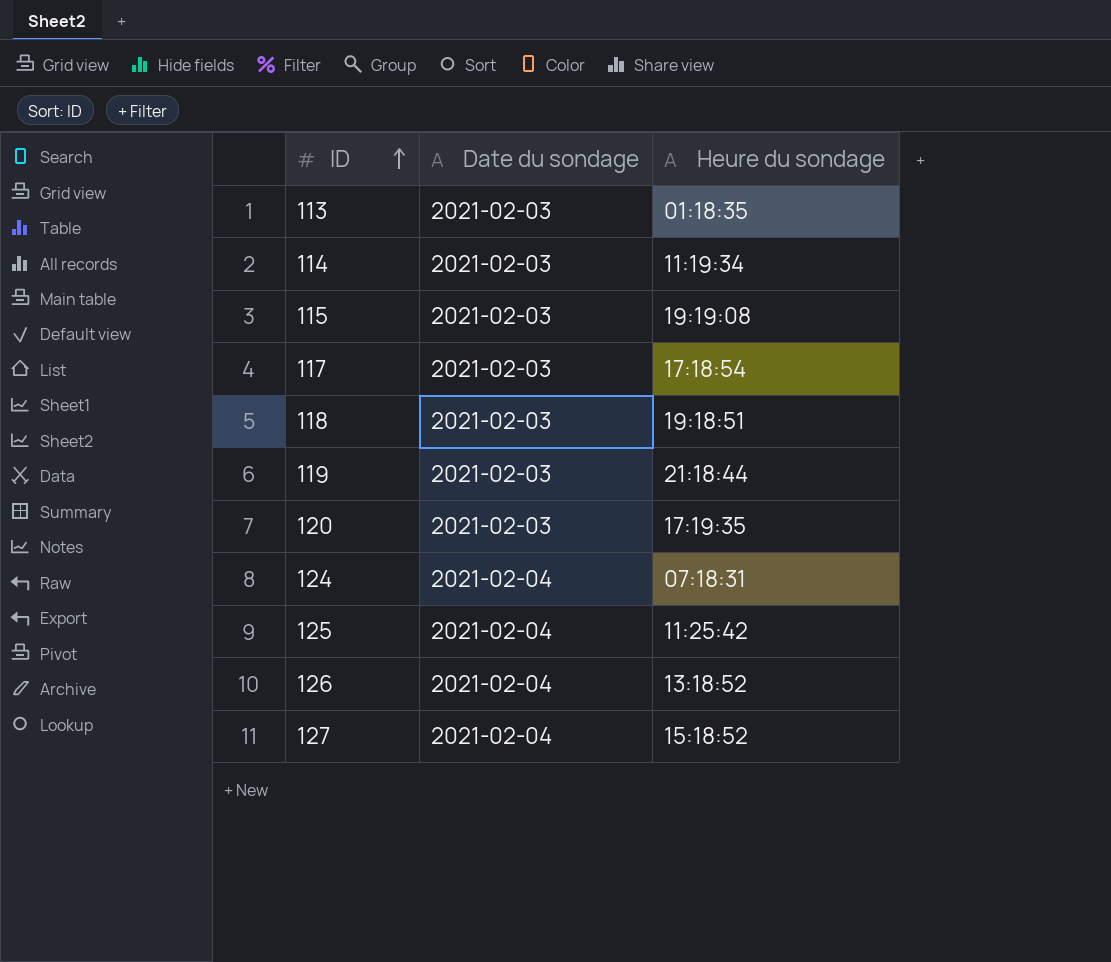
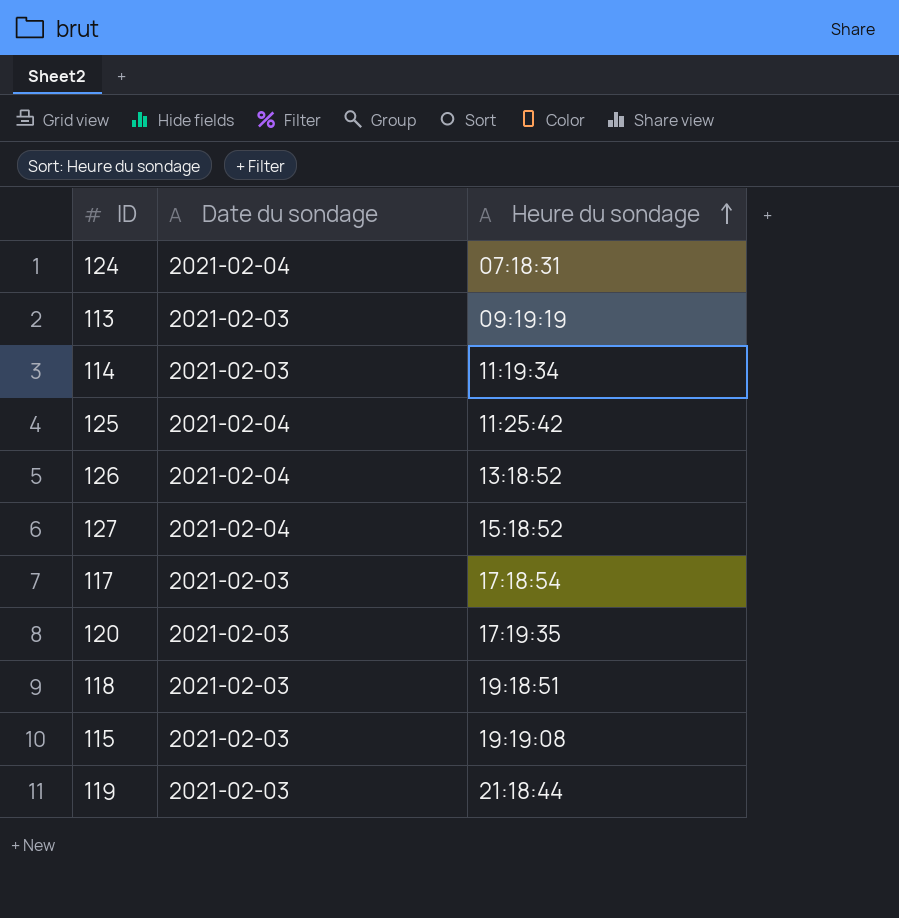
row order: ID ascending -> Heure du sondage ascending
113 | Heure du sondage: 01:18:35 -> 09:19:19

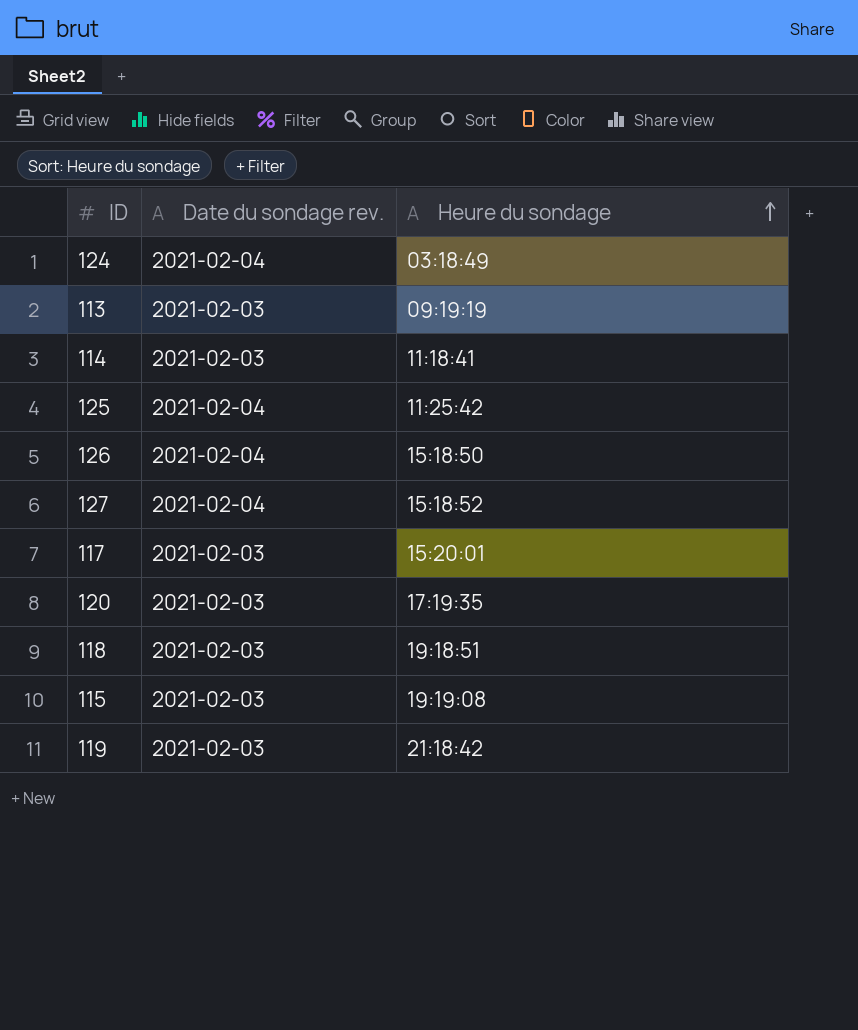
column name: Date du sondage -> Date du sondage rev.
124 | Heure du sondage: 07:18:31 -> 03:18:49
114 | Heure du sondage: 11:19:34 -> 11:18:41
126 | Heure du sondage: 13:18:52 -> 15:18:50
117 | Heure du sondage: 17:18:54 -> 15:20:01
119 | Heure du sondage: 21:18:44 -> 21:18:42

